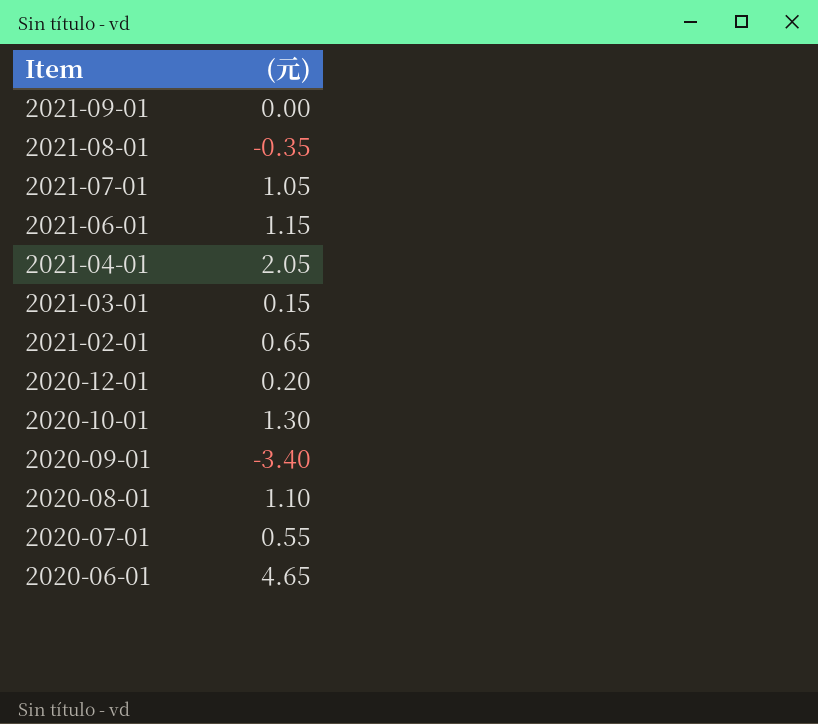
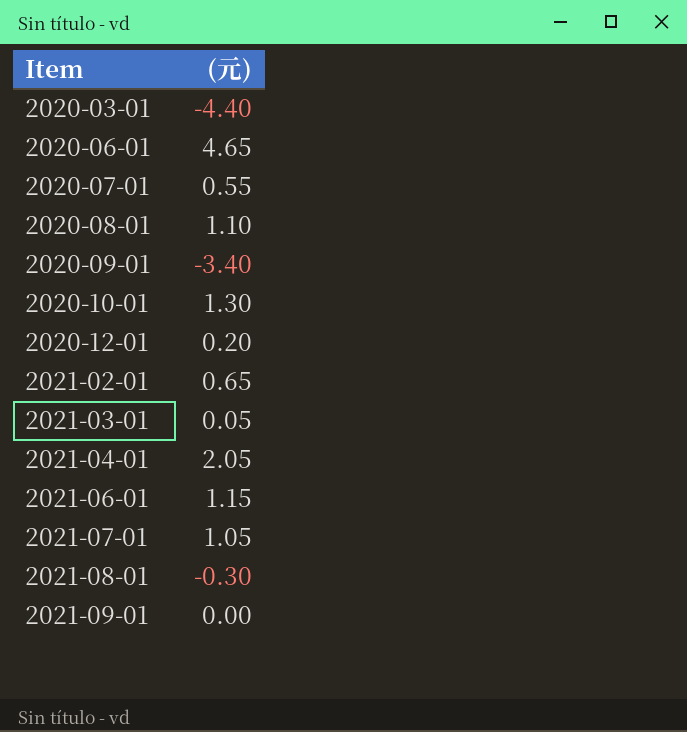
row order: Item descending -> Item ascending
row 2020-03-01: none -> -4.40
2021-03-01 | (元): 0.15 -> 0.05
2021-08-01 | (元): -0.35 -> -0.30

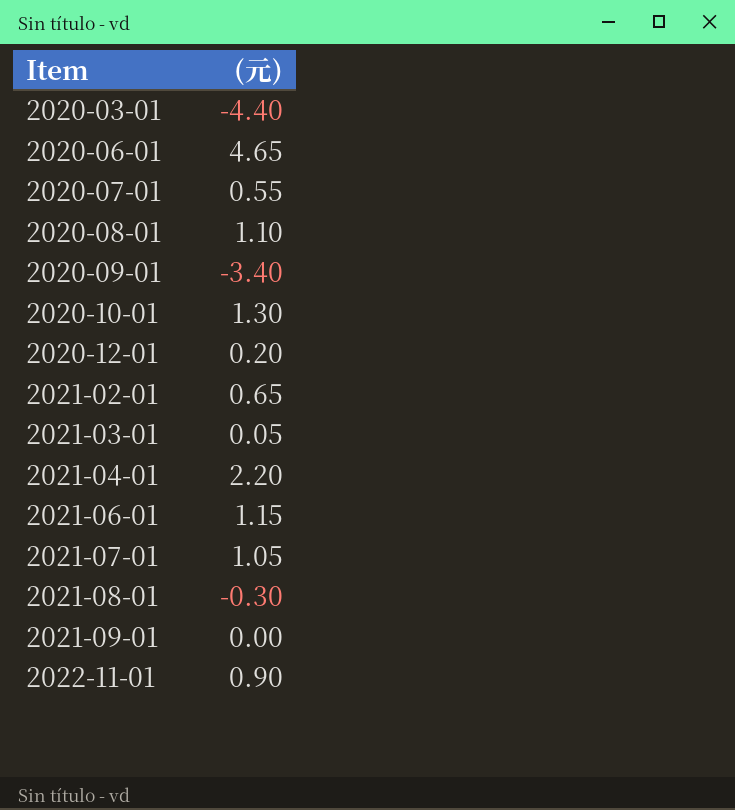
2021-04-01 | (元): 2.05 -> 2.20
row 2022-11-01: none -> 0.90

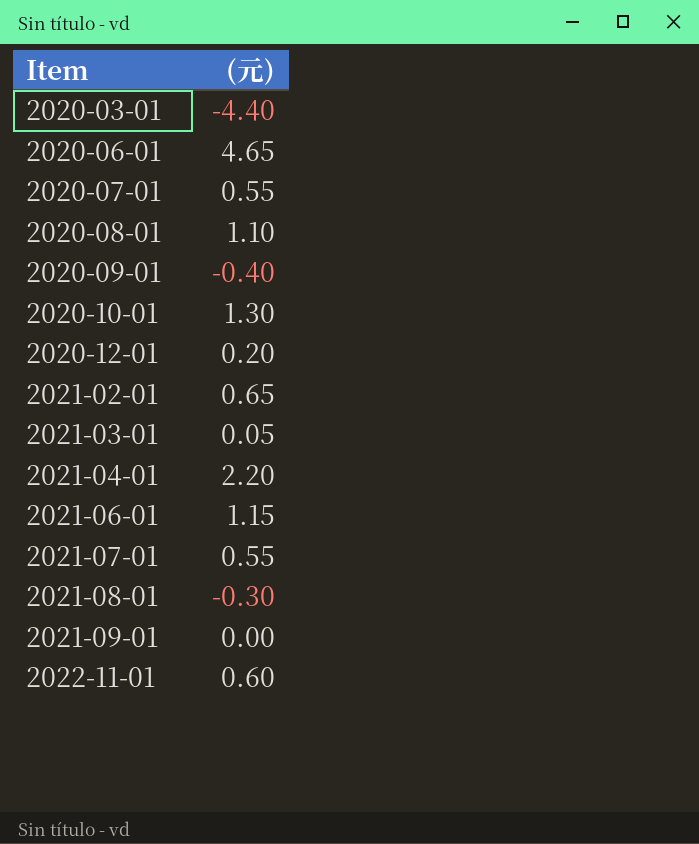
2020-09-01 | (元): -3.40 -> -0.40
2021-07-01 | (元): 1.05 -> 0.55
2022-11-01 | (元): 0.90 -> 0.60

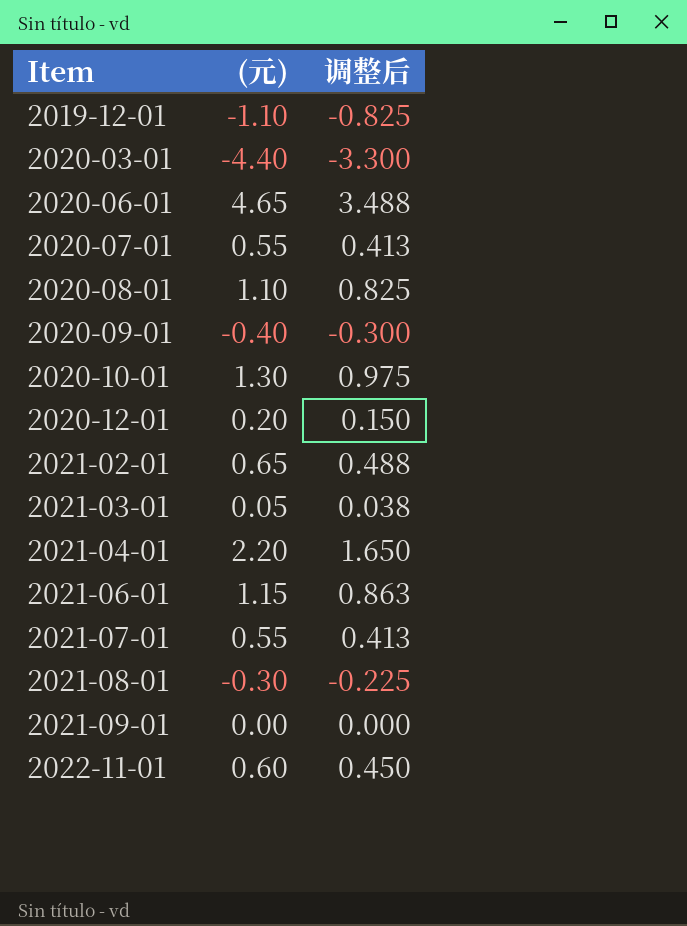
column 调整后 | formula: none -> [(元)] * 0.75
row 2019-12-01: none -> -1.10 | -0.825

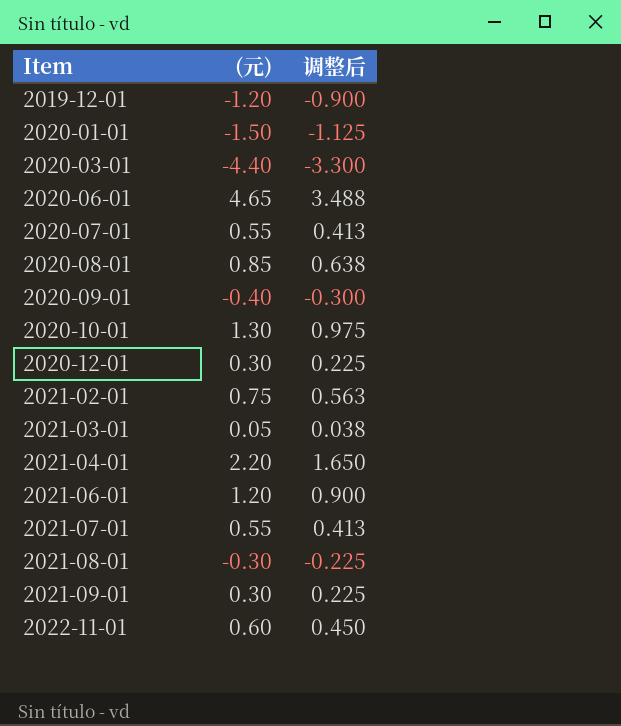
2019-12-01 | (元): -1.10 -> -1.20
2019-12-01 | 调整后: -0.825 -> -0.900
row 2020-01-01: none -> -1.50 | -1.125
2020-08-01 | (元): 1.10 -> 0.85
2020-08-01 | 调整后: 0.825 -> 0.638
2020-12-01 | (元): 0.20 -> 0.30
2020-12-01 | 调整后: 0.150 -> 0.225
2021-02-01 | (元): 0.65 -> 0.75
2021-02-01 | 调整后: 0.488 -> 0.563
2021-06-01 | (元): 1.15 -> 1.20
2021-06-01 | 调整后: 0.863 -> 0.900
2021-09-01 | (元): 0.00 -> 0.30
2021-09-01 | 调整后: 0.000 -> 0.225

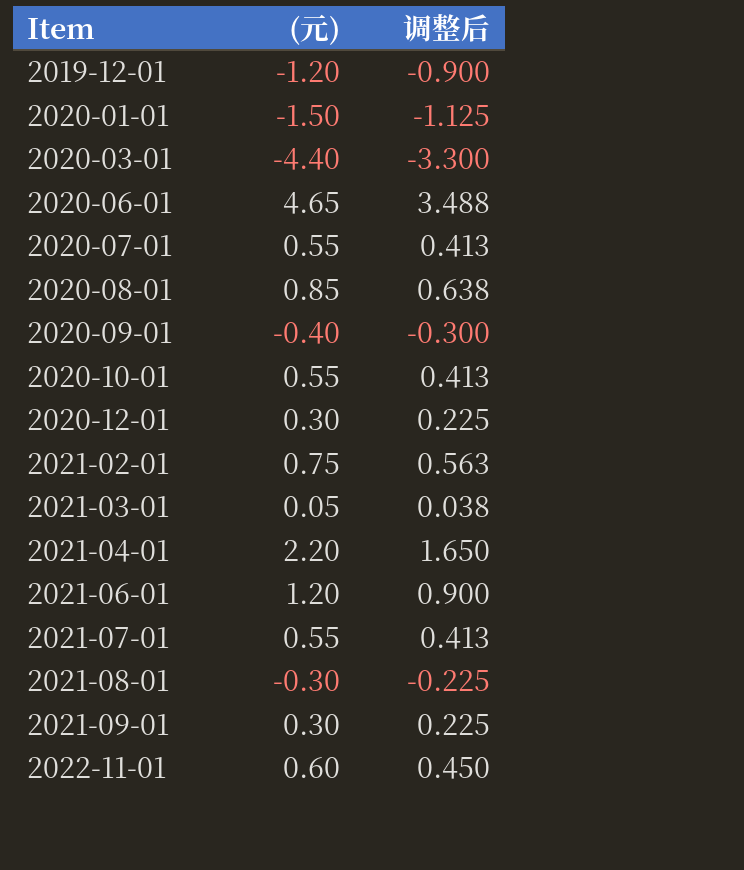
2020-10-01 | (元): 1.30 -> 0.55
2020-10-01 | 调整后: 0.975 -> 0.413

